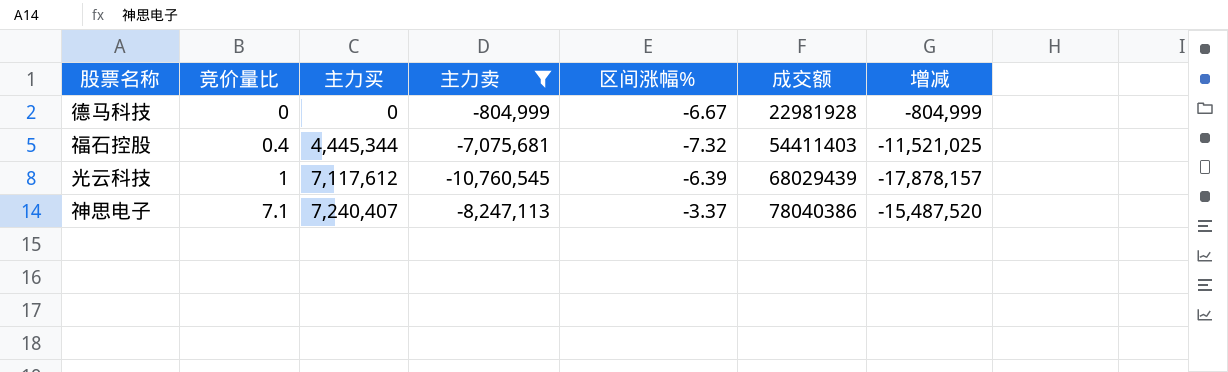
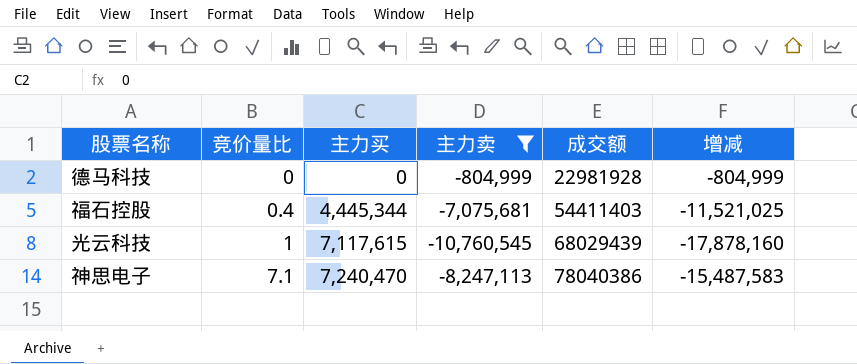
column 区间涨幅% | position: 5 -> none
光云科技 | 主力买: 7,117,612 -> 7,117,615
光云科技 | 增减: -17,878,157 -> -17,878,160
神思电子 | 主力买: 7,240,407 -> 7,240,470
神思电子 | 增减: -15,487,520 -> -15,487,583

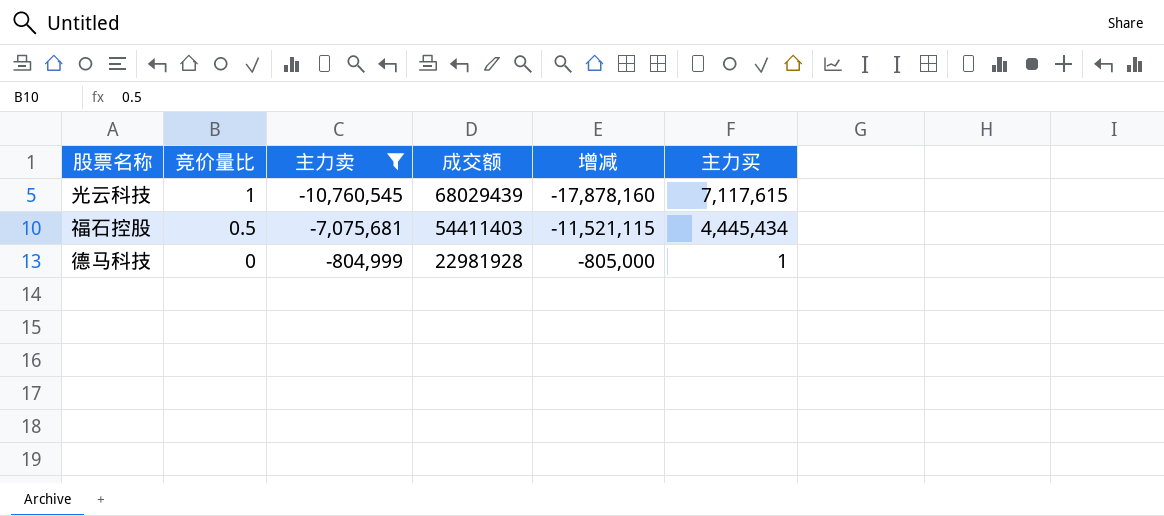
row order: 竞价量比 ascending -> 竞价量比 descending
column 主力买 | position: 3 -> 6
row 神思电子: 7.1 | 7,240,470 | -8,247,113 | 78040386 | -15,487,583 -> none
福石控股 | 竞价量比: 0.4 -> 0.5
福石控股 | 增减: -11,521,025 -> -11,521,115
福石控股 | 主力买: 4,445,344 -> 4,445,434
德马科技 | 增减: -804,999 -> -805,000
德马科技 | 主力买: 0 -> 1

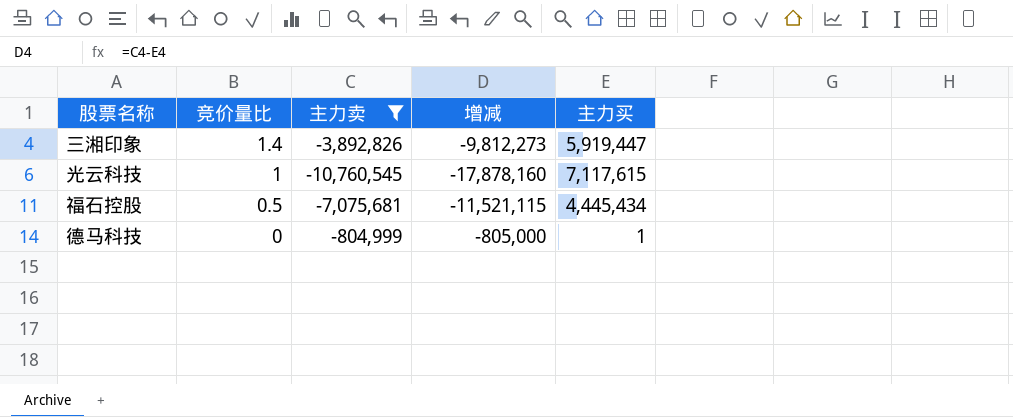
column 成交额 | position: 4 -> none
row 三湘印象: none -> 1.4 | -3,892,826 | -9,812,273 | 5,919,447

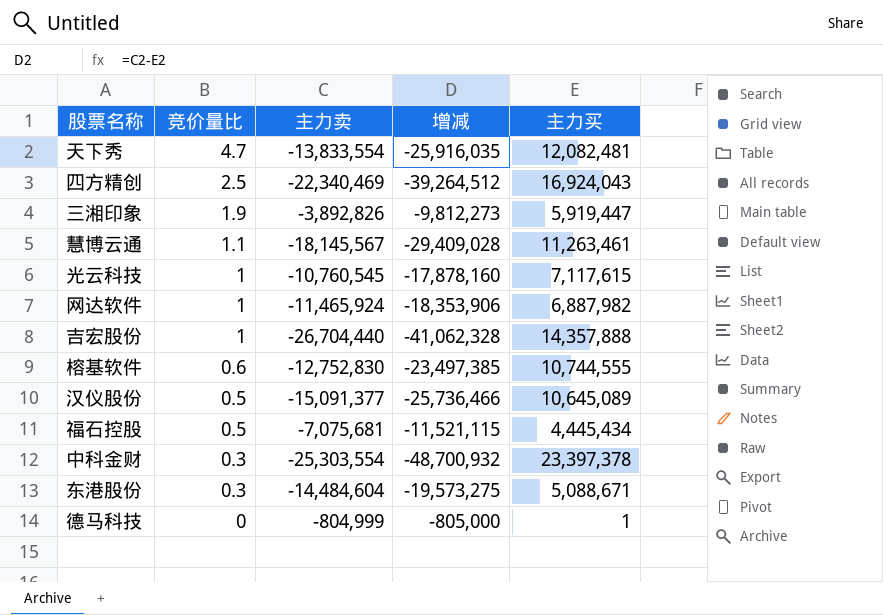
filter: 主力卖 >= -10,760,545 -> none
三湘印象 | 竞价量比: 1.4 -> 1.9

